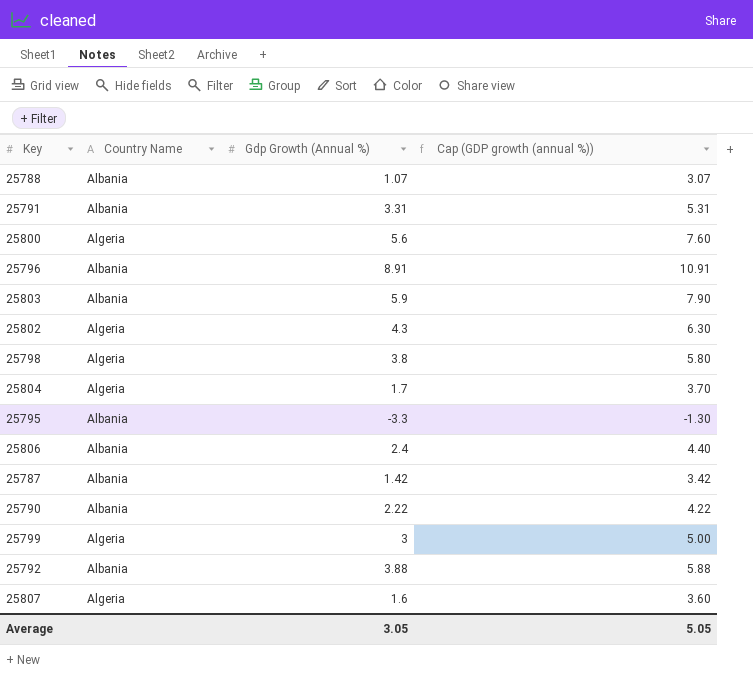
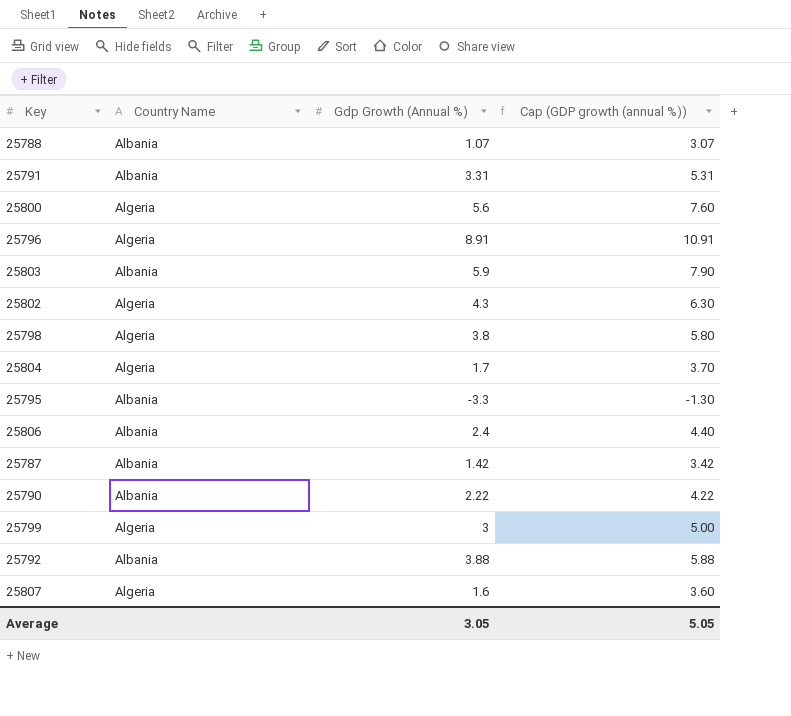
25796 | Country Name: Albania -> Algeria

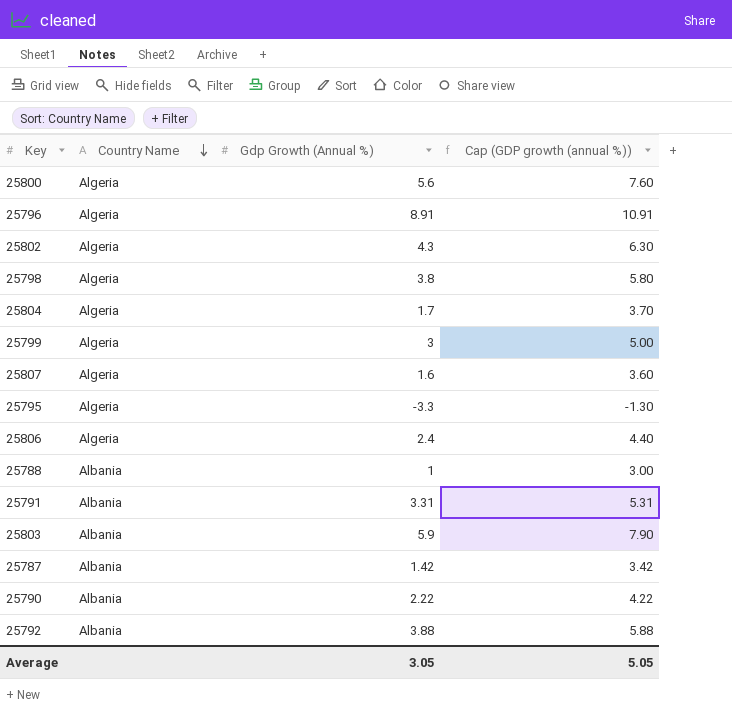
row order: none -> Country Name descending
25795 | Country Name: Albania -> Algeria
25806 | Country Name: Albania -> Algeria
25788 | Gdp Growth (Annual %): 1.07 -> 1
25788 | Cap (GDP growth (annual %)): 3.07 -> 3.00

